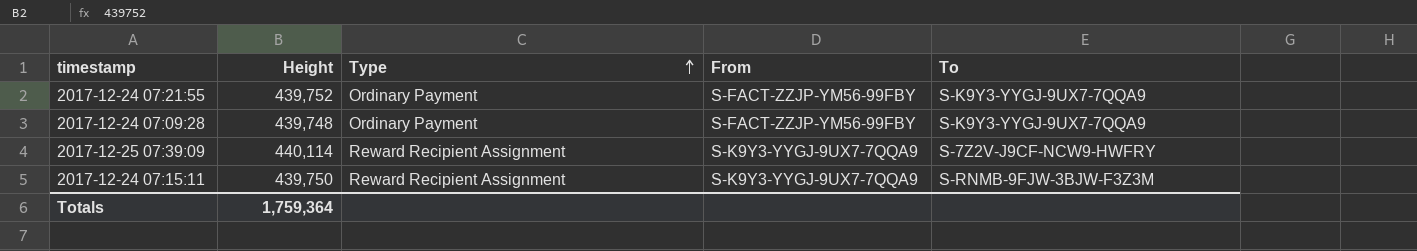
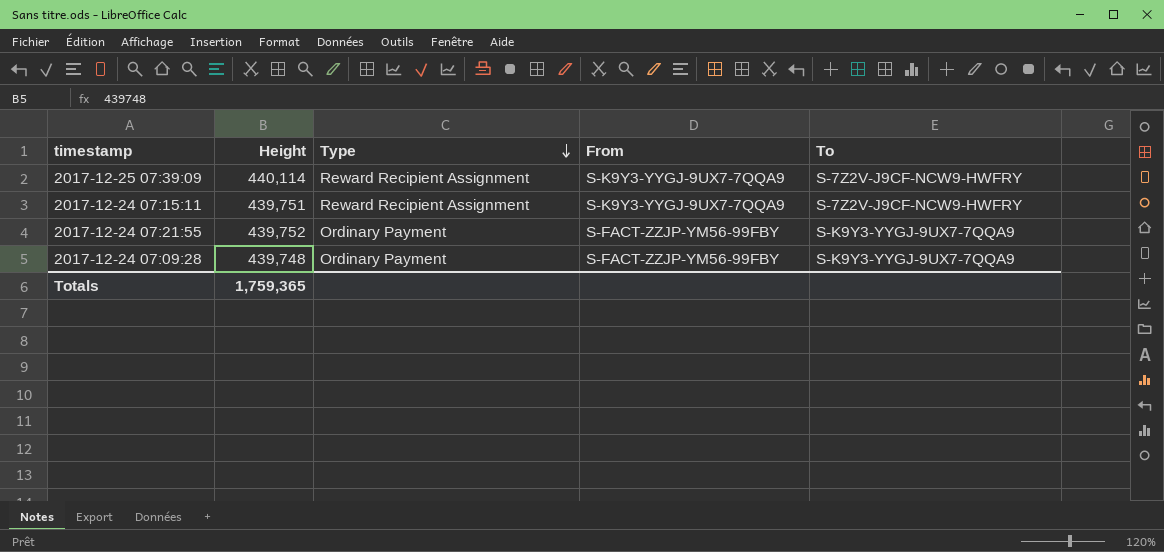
row order: Type ascending -> Type descending
2017-12-24 07:15:11 | Height: 439,750 -> 439,751
2017-12-24 07:15:11 | To: S-RNMB-9FJW-3BJW-F3Z3M -> S-7Z2V-J9CF-NCW9-HWFRY
Totals | Height: 1,759,364 -> 1,759,365

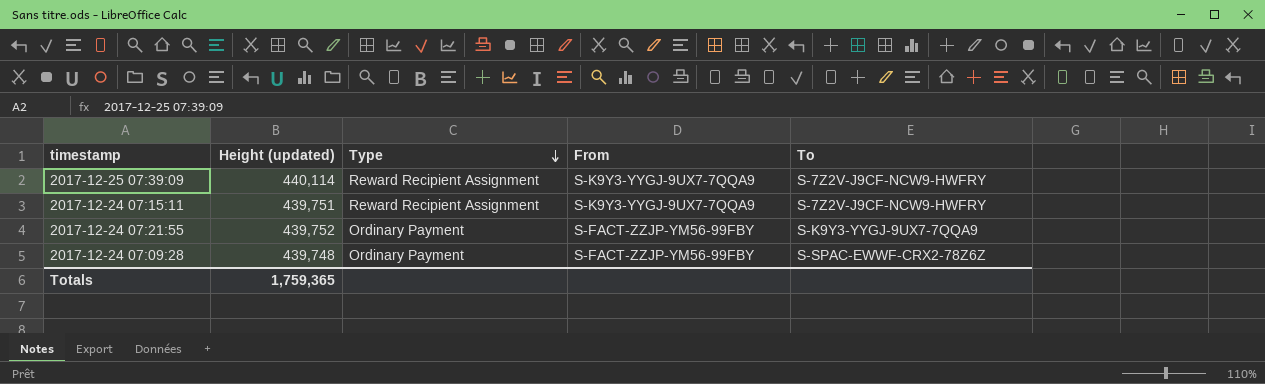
column name: Height -> Height (updated)
2017-12-24 07:09:28 | To: S-K9Y3-YYGJ-9UX7-7QQA9 -> S-SPAC-EWWF-CRX2-78Z6Z

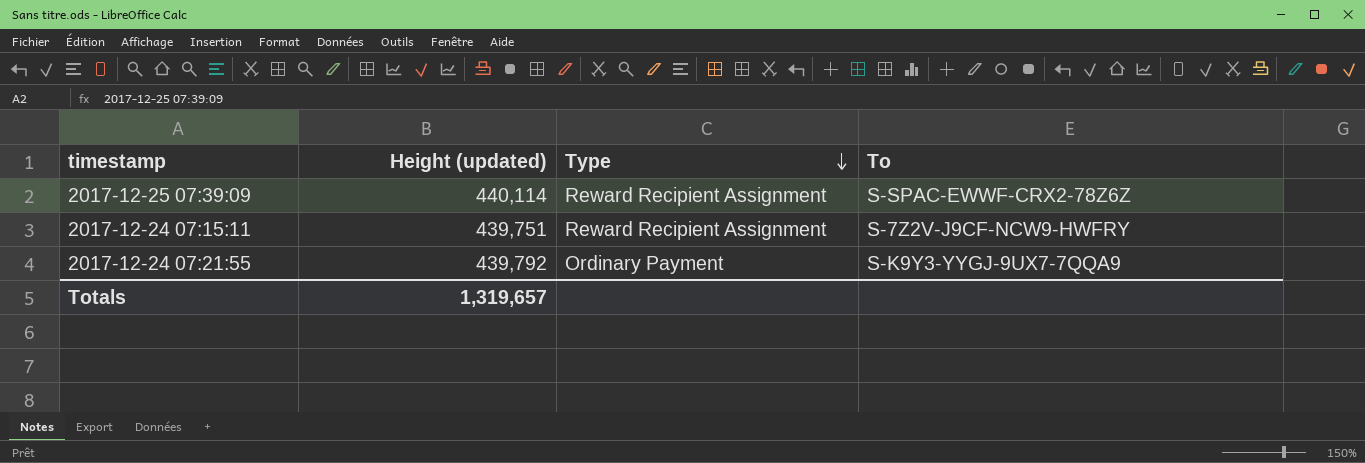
column From | position: 4 -> none
row 2017-12-24 07:09:28: 439,748 | Ordinary Payment | S-FACT-ZZJP-YM56-99FBY | S-SPAC-EWWF-CRX2-78Z6Z -> none
2017-12-25 07:39:09 | To: S-7Z2V-J9CF-NCW9-HWFRY -> S-SPAC-EWWF-CRX2-78Z6Z
2017-12-24 07:21:55 | Height (updated): 439,752 -> 439,792
Totals | Height (updated): 1,759,365 -> 1,319,657

